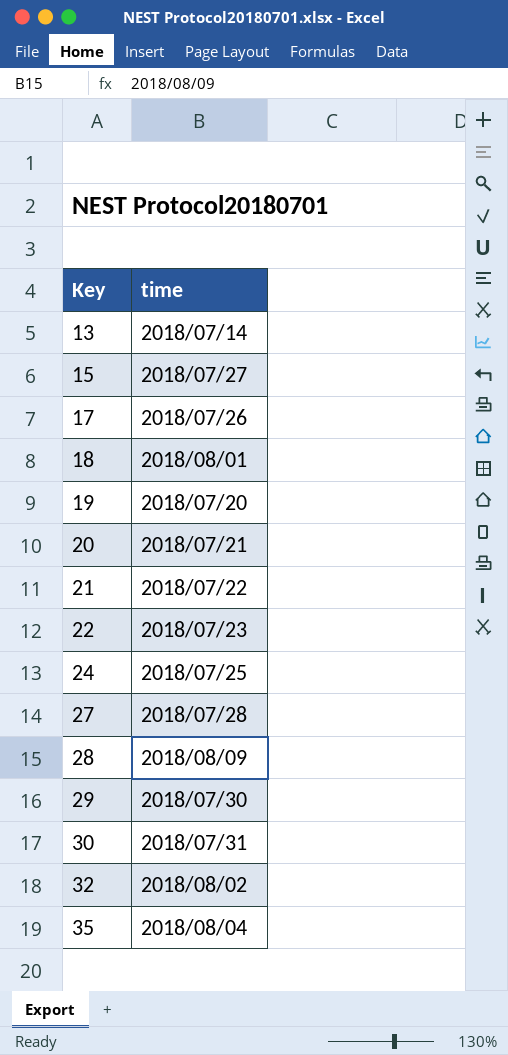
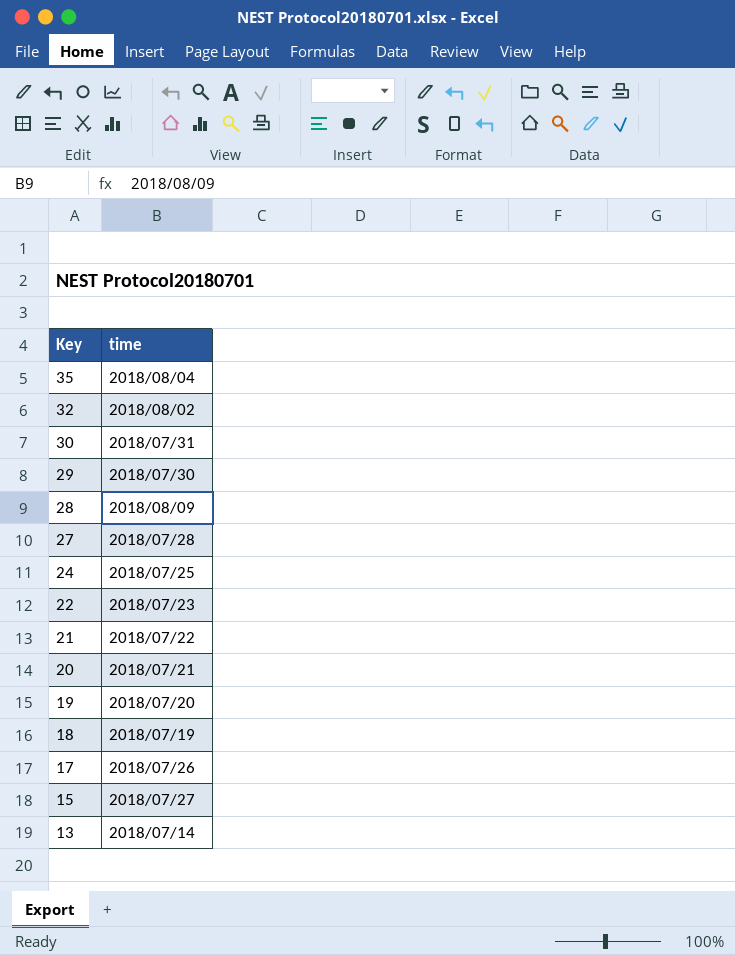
row order: Key ascending -> Key descending
18 | time: 2018/08/01 -> 2018/07/19

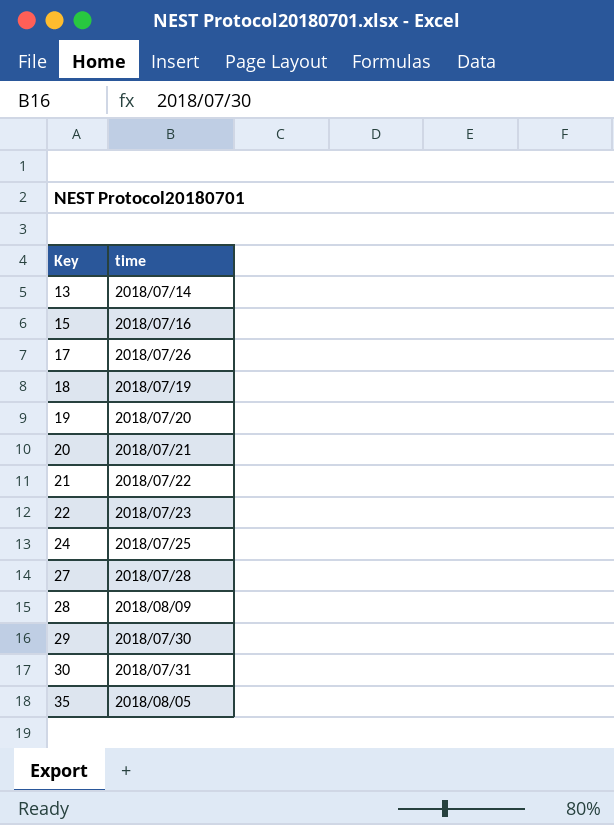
row order: Key descending -> Key ascending
row 32: 2018/08/02 -> none
15 | time: 2018/07/27 -> 2018/07/16
35 | time: 2018/08/04 -> 2018/08/05

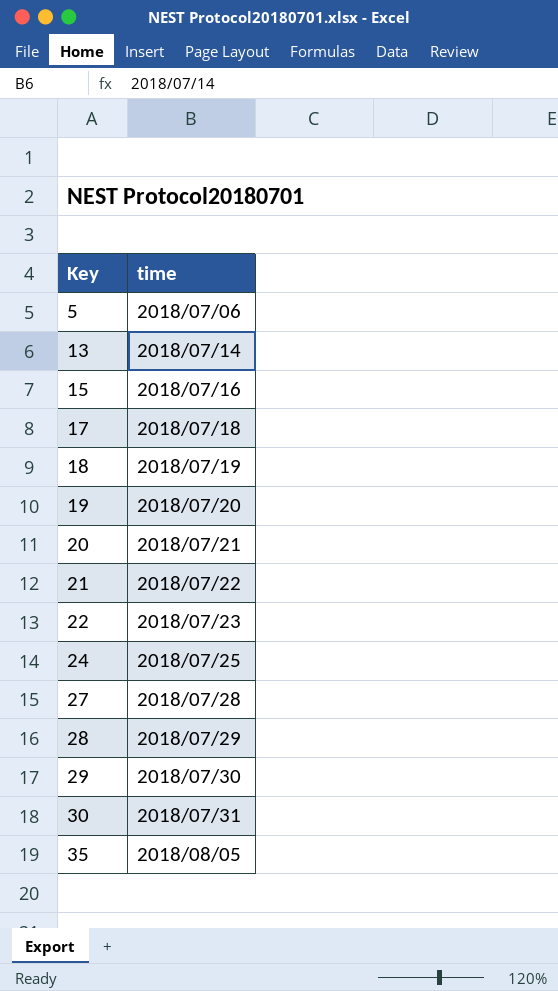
row 5: none -> 2018/07/06
17 | time: 2018/07/26 -> 2018/07/18
28 | time: 2018/08/09 -> 2018/07/29

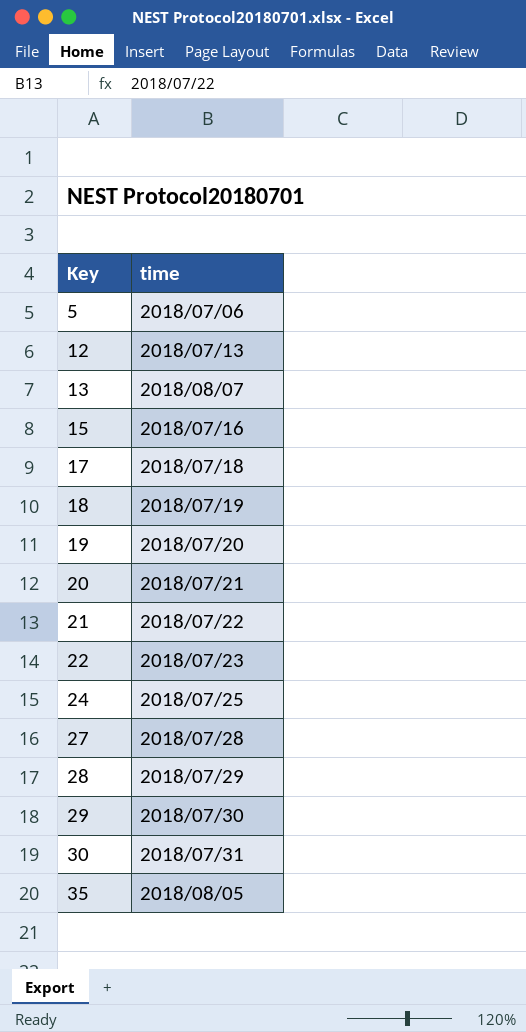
row 12: none -> 2018/07/13
13 | time: 2018/07/14 -> 2018/08/07

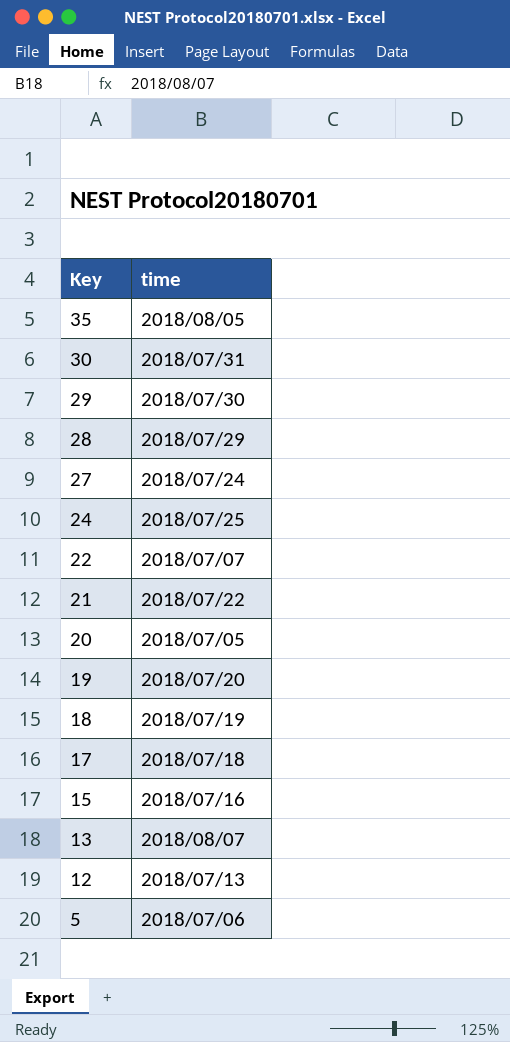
row order: Key ascending -> Key descending
27 | time: 2018/07/28 -> 2018/07/24
22 | time: 2018/07/23 -> 2018/07/07
20 | time: 2018/07/21 -> 2018/07/05

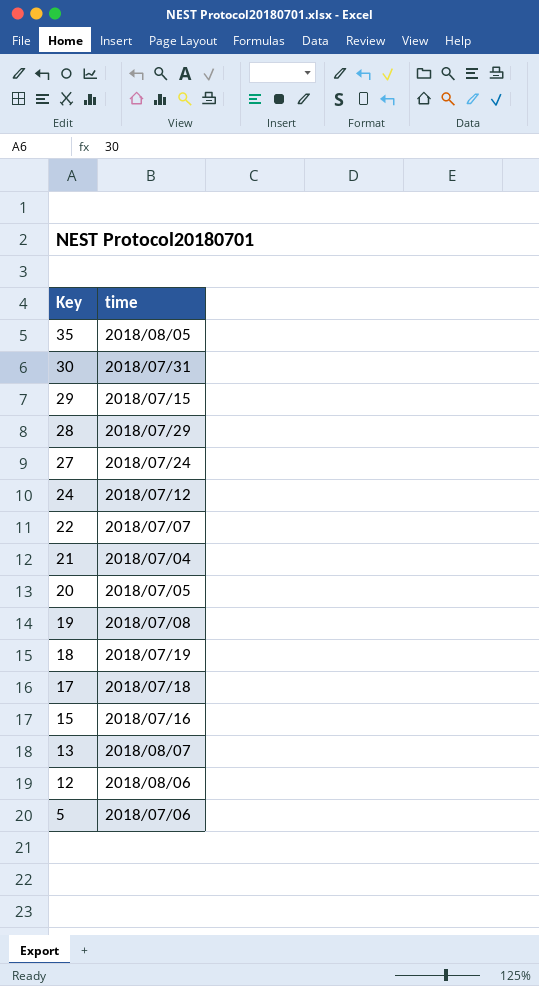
29 | time: 2018/07/30 -> 2018/07/15
24 | time: 2018/07/25 -> 2018/07/12
21 | time: 2018/07/22 -> 2018/07/04
19 | time: 2018/07/20 -> 2018/07/08
12 | time: 2018/07/13 -> 2018/08/06

